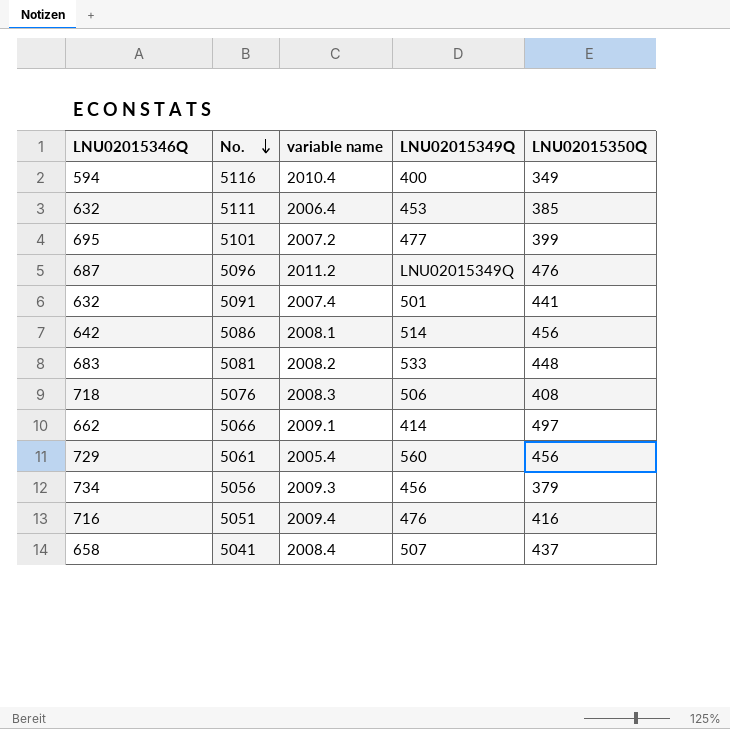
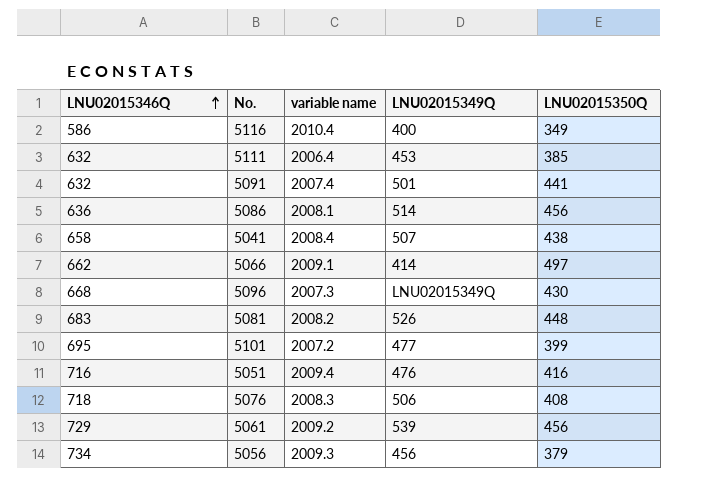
row order: No. descending -> LNU02015346Q ascending
5116 | LNU02015346Q: 594 -> 586
5086 | LNU02015346Q: 642 -> 636
5041 | LNU02015350Q: 437 -> 438
5096 | LNU02015346Q: 687 -> 668
5096 | variable name: 2011.2 -> 2007.3
5096 | LNU02015350Q: 476 -> 430
5081 | LNU02015349Q: 533 -> 526
5061 | variable name: 2005.4 -> 2009.2
5061 | LNU02015349Q: 560 -> 539

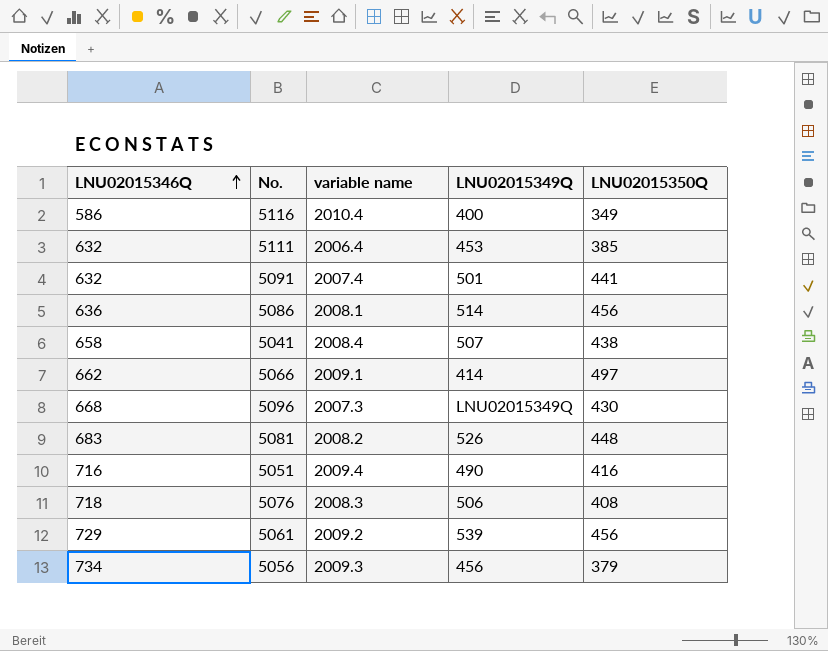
row 5101: 695 | 2007.2 | 477 | 399 -> none
5051 | LNU02015349Q: 476 -> 490

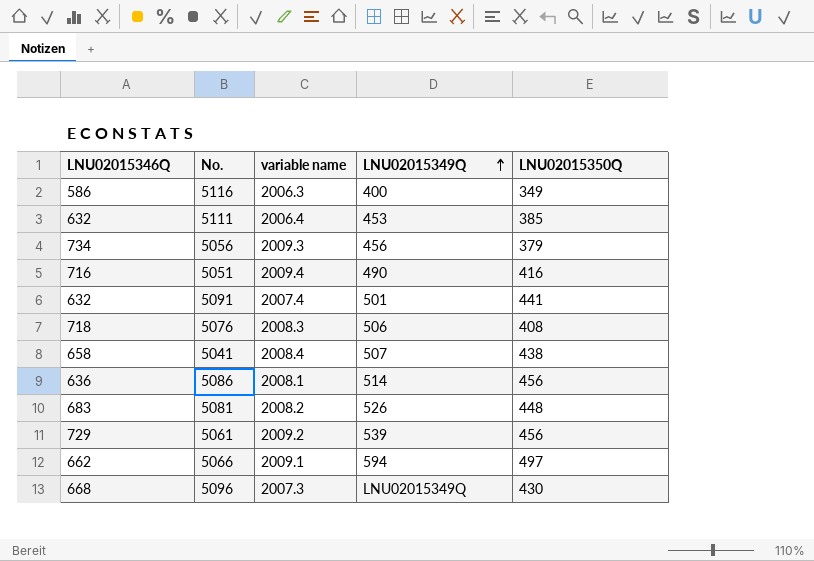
row order: LNU02015346Q ascending -> LNU02015349Q ascending
5116 | variable name: 2010.4 -> 2006.3
5066 | LNU02015349Q: 414 -> 594

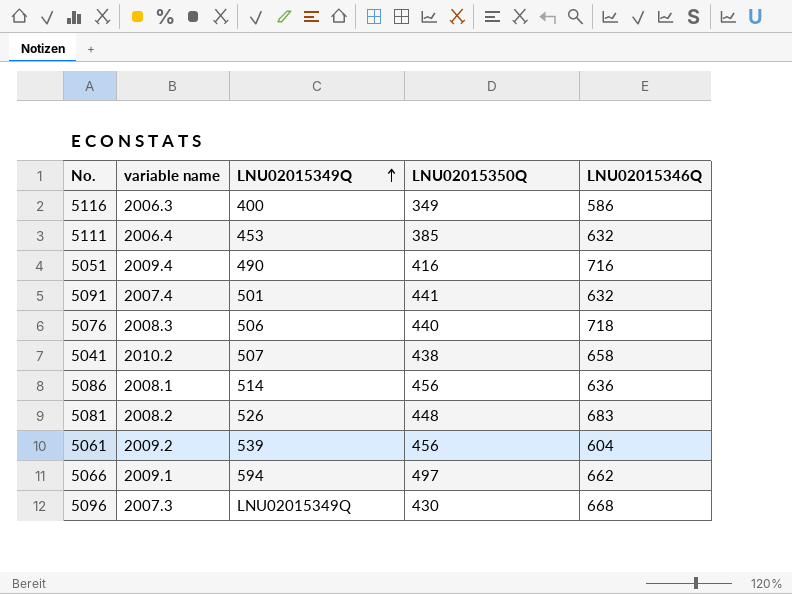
column LNU02015346Q | position: 1 -> 5
row 5056: 734 | 2009.3 | 456 | 379 -> none
5076 | LNU02015350Q: 408 -> 440
5041 | variable name: 2008.4 -> 2010.2
5061 | LNU02015346Q: 729 -> 604

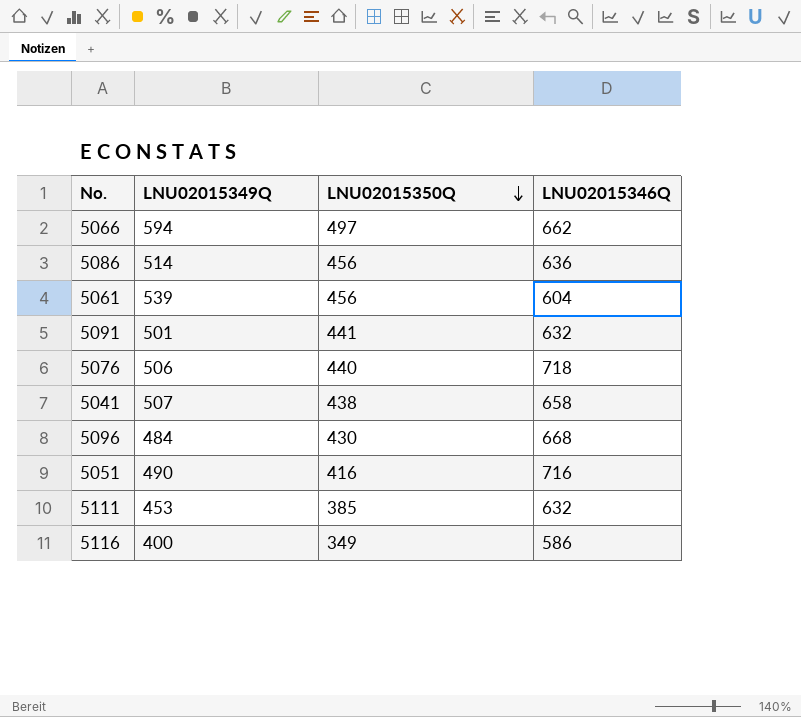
row order: LNU02015349Q ascending -> LNU02015350Q descending
column variable name | position: 2 -> none
row 5081: 2008.2 | 526 | 448 | 683 -> none
5096 | LNU02015349Q: LNU02015349Q -> 484

